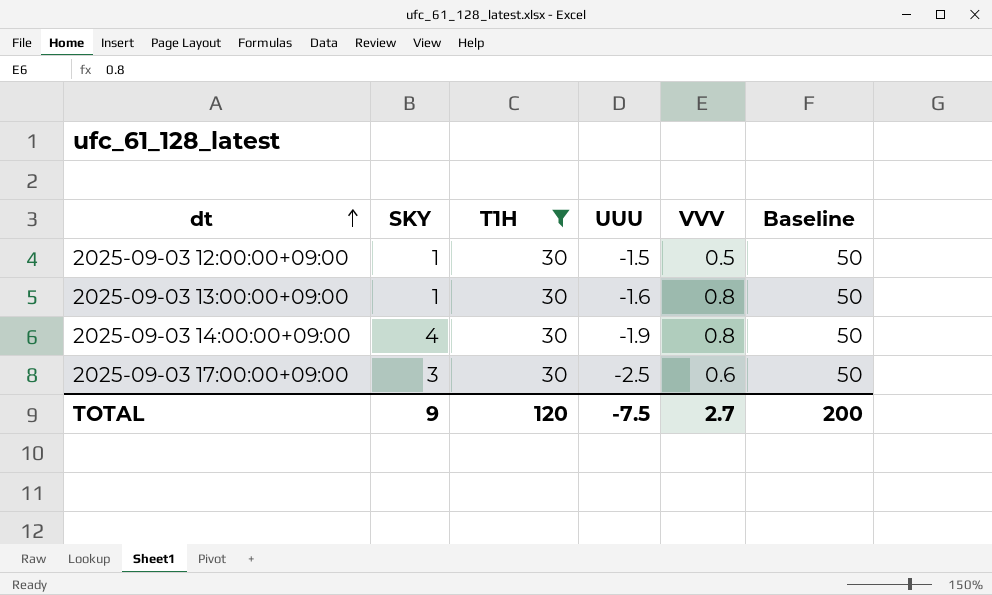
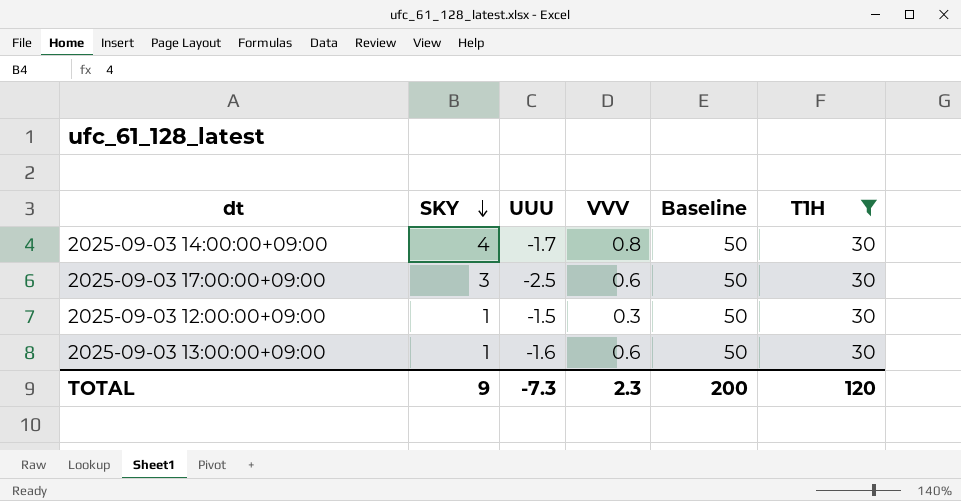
row order: dt ascending -> SKY descending
column T1H | position: 3 -> 6
2025-09-03 14:00:00+09:00 | UUU: -1.9 -> -1.7
2025-09-03 12:00:00+09:00 | VVV: 0.5 -> 0.3
2025-09-03 13:00:00+09:00 | VVV: 0.8 -> 0.6
TOTAL | UUU: -7.5 -> -7.3
TOTAL | VVV: 2.7 -> 2.3

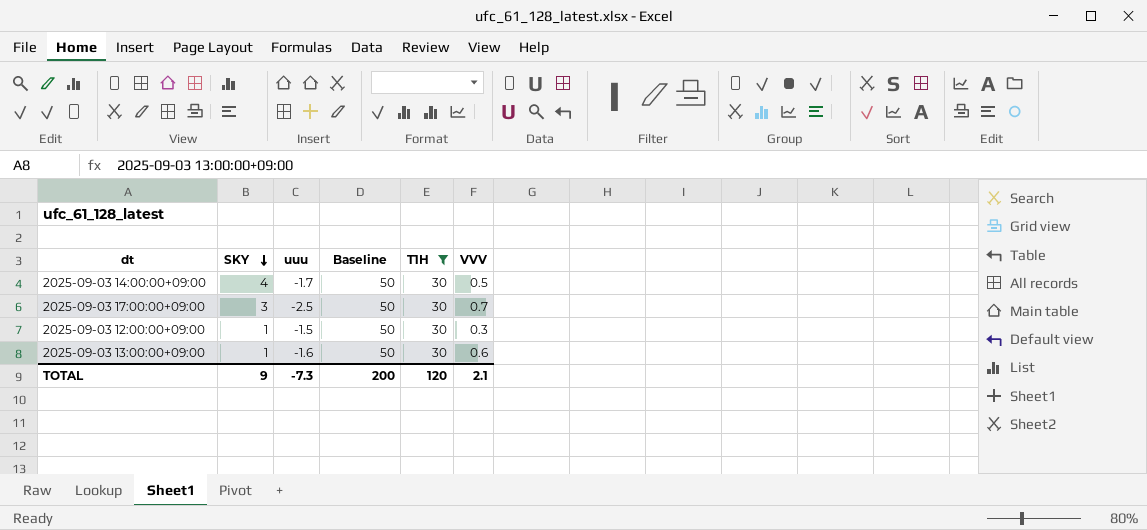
column name: UUU -> uuu
column VVV | position: 4 -> 6
2025-09-03 14:00:00+09:00 | VVV: 0.8 -> 0.5
2025-09-03 17:00:00+09:00 | VVV: 0.6 -> 0.7
TOTAL | VVV: 2.3 -> 2.1

